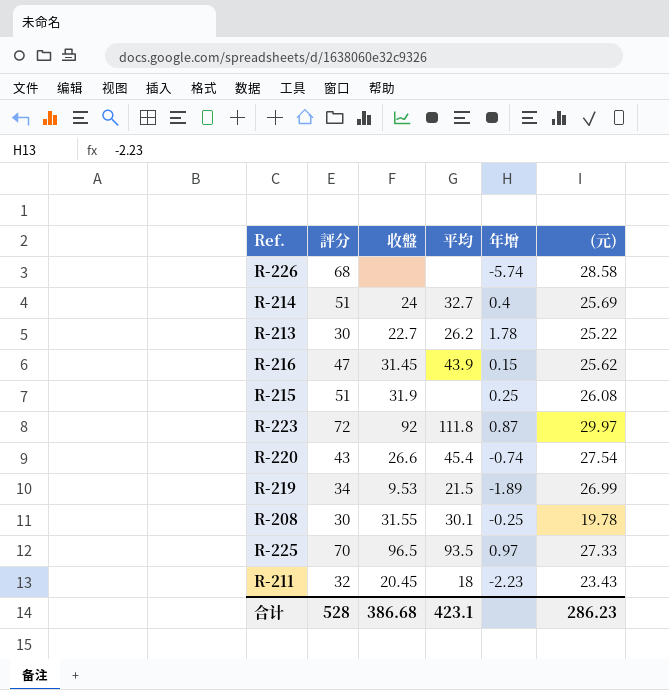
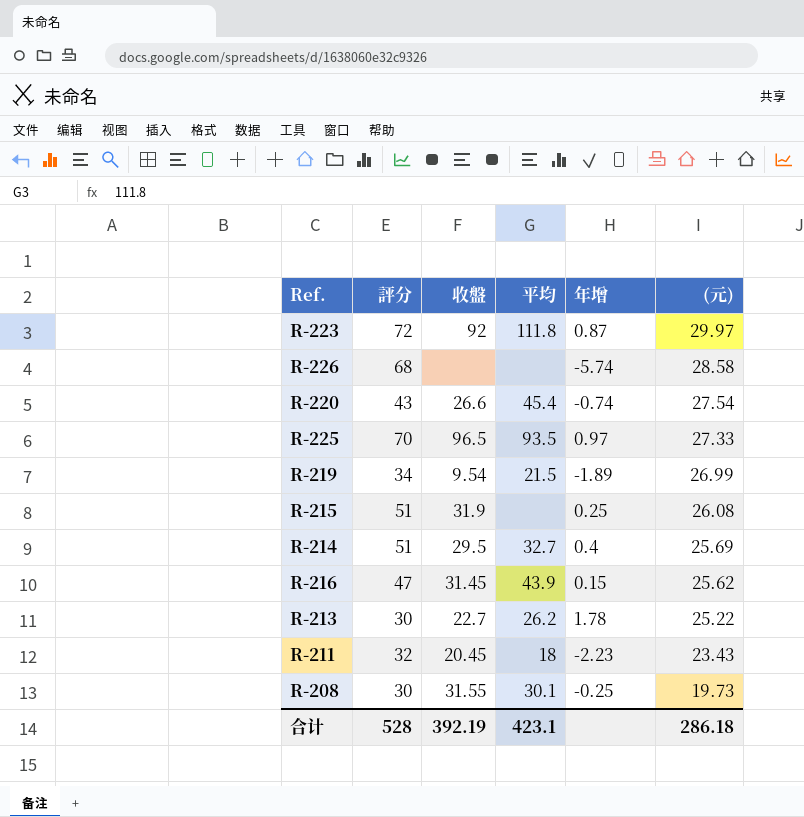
row order: none -> (元) descending
R-219 | 收盤: 9.53 -> 9.54
R-214 | 收盤: 24 -> 29.5
R-208 | (元): 19.78 -> 19.73
合计 | 收盤: 386.68 -> 392.19
合计 | (元): 286.23 -> 286.18

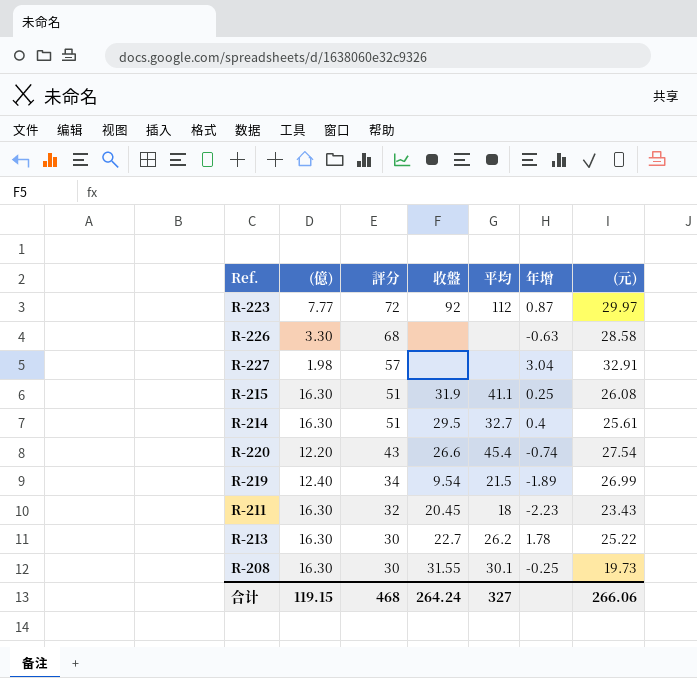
row order: (元) descending -> 評分 descending
column (億) | position: none -> 2
row R-225: 70 | 96.5 | 93.5 | 0.97 | 27.33 -> none
row R-216: 47 | 31.45 | 43.9 | 0.15 | 25.62 -> none
R-223 | 平均: 111.8 -> 112
R-226 | 年增: -5.74 -> -0.63
row R-227: none -> 1.98 | 57 | none | none | 3.04 | 32.91
R-215 | 平均: none -> 41.1
R-214 | (元): 25.69 -> 25.61
合计 | 評分: 528 -> 468
合计 | 收盤: 392.19 -> 264.24
合计 | 平均: 423.1 -> 327
合计 | (元): 286.18 -> 266.06

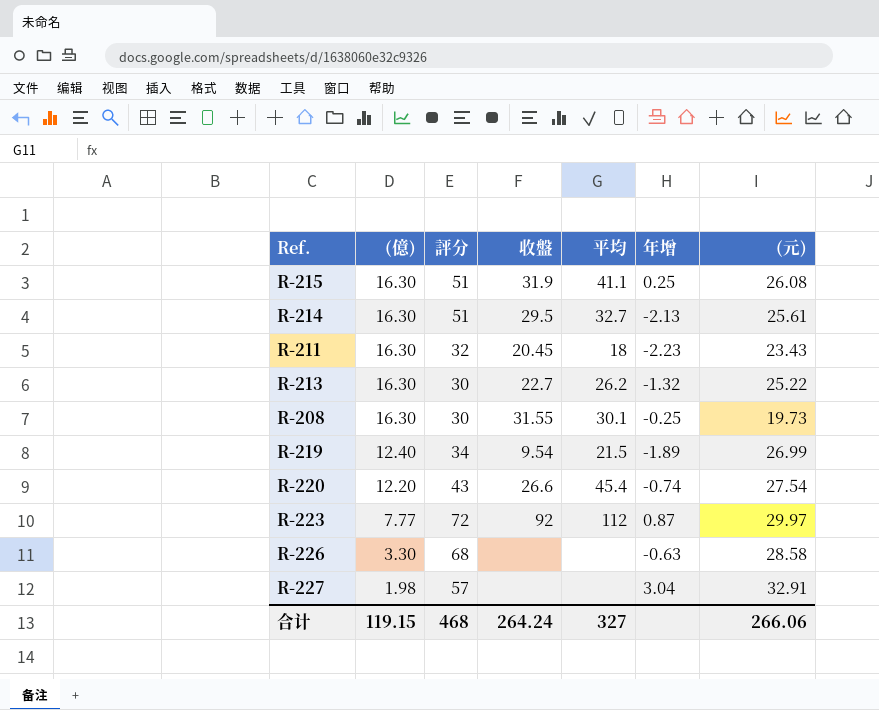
row order: 評分 descending -> (億) descending
R-214 | 年增: 0.4 -> -2.13
R-213 | 年增: 1.78 -> -1.32

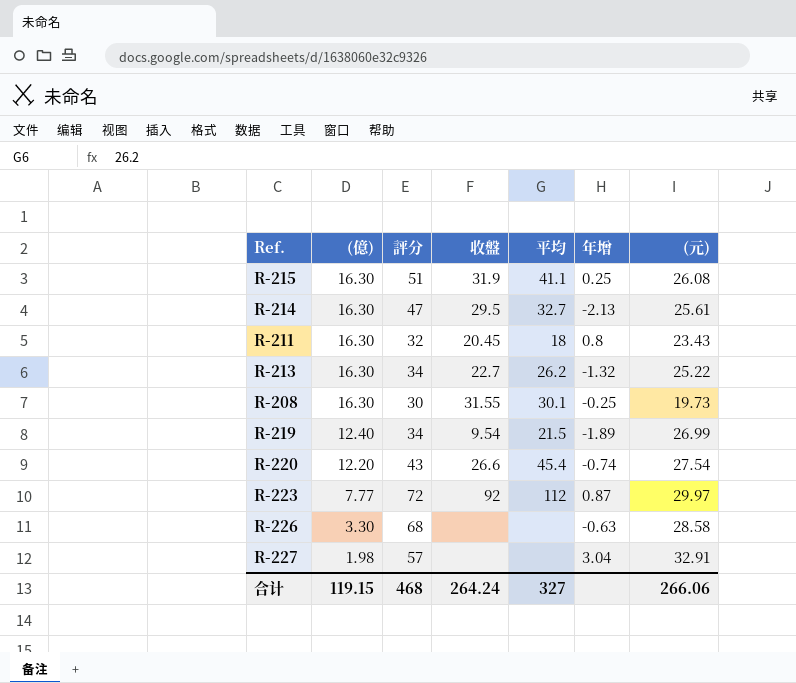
R-214 | 評分: 51 -> 47
R-211 | 年增: -2.23 -> 0.8
R-213 | 評分: 30 -> 34

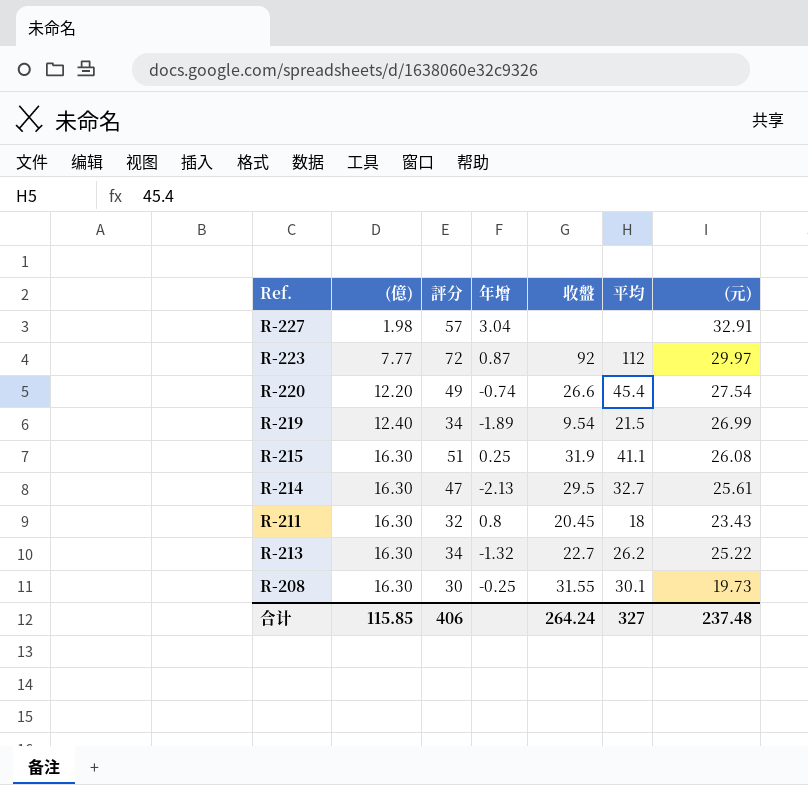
row order: (億) descending -> (億) ascending
column 年增 | position: 6 -> 4
row R-226: 3.30 | 68 | none | none | -0.63 | 28.58 -> none
R-220 | 評分: 43 -> 49
合计 | (億): 119.15 -> 115.85
合计 | 評分: 468 -> 406
合计 | (元): 266.06 -> 237.48

